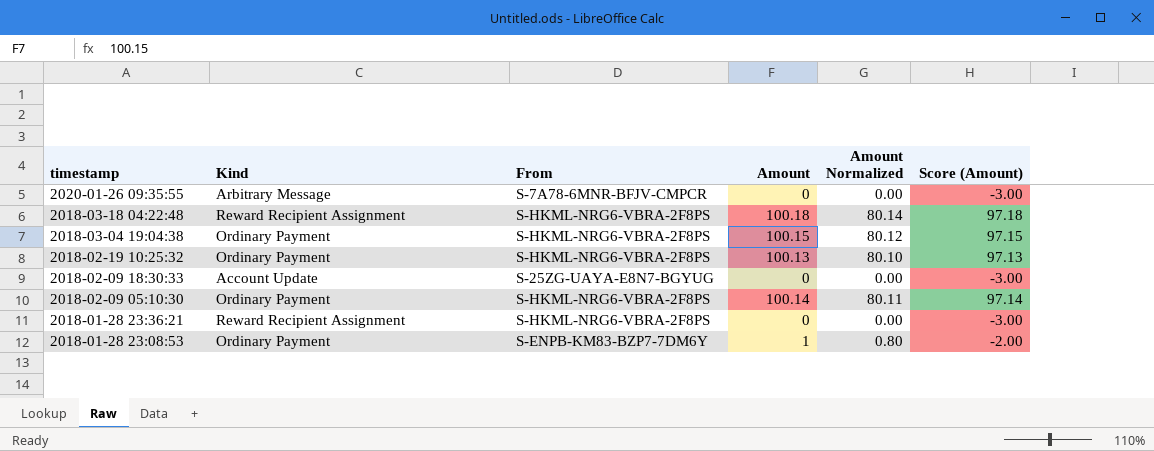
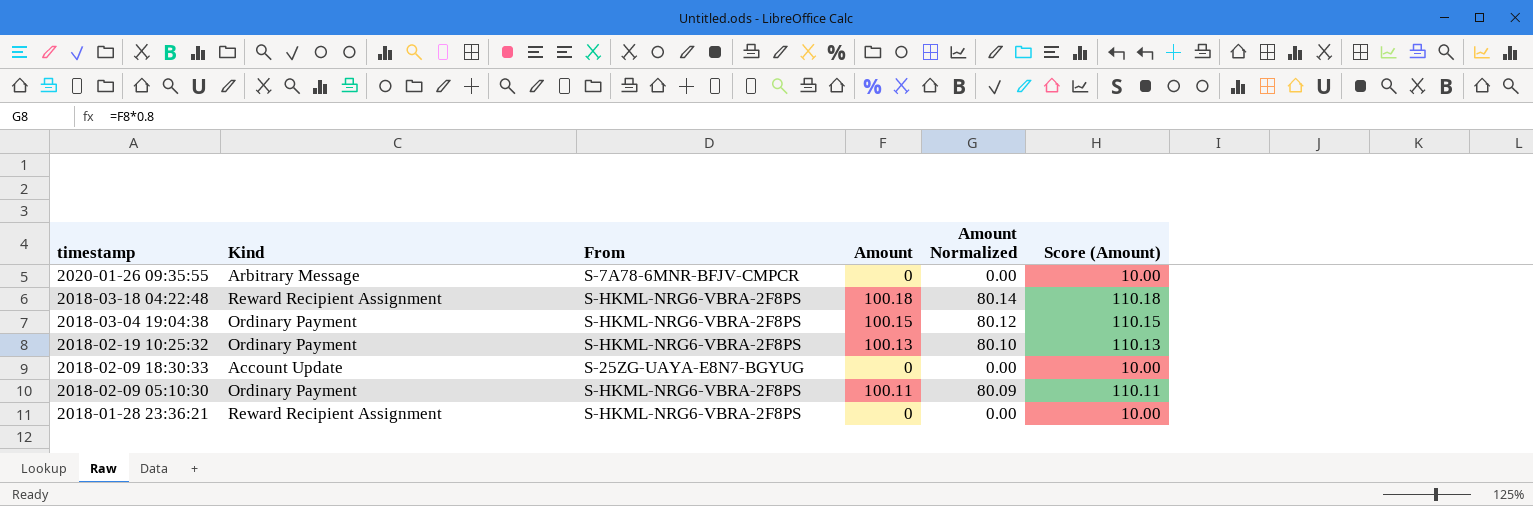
column Score (Amount) | formula: [Amount] - 3 -> [Amount] + 10
row 2018-01-28 23:08:53: Ordinary Payment | S-ENPB-KM83-BZP7-7DM6Y | 1 | 0.80 | -2.00 -> none
2018-02-09 05:10:30 | Amount: 100.14 -> 100.11
2018-02-09 05:10:30 | Amount Normalized: 80.11 -> 80.09

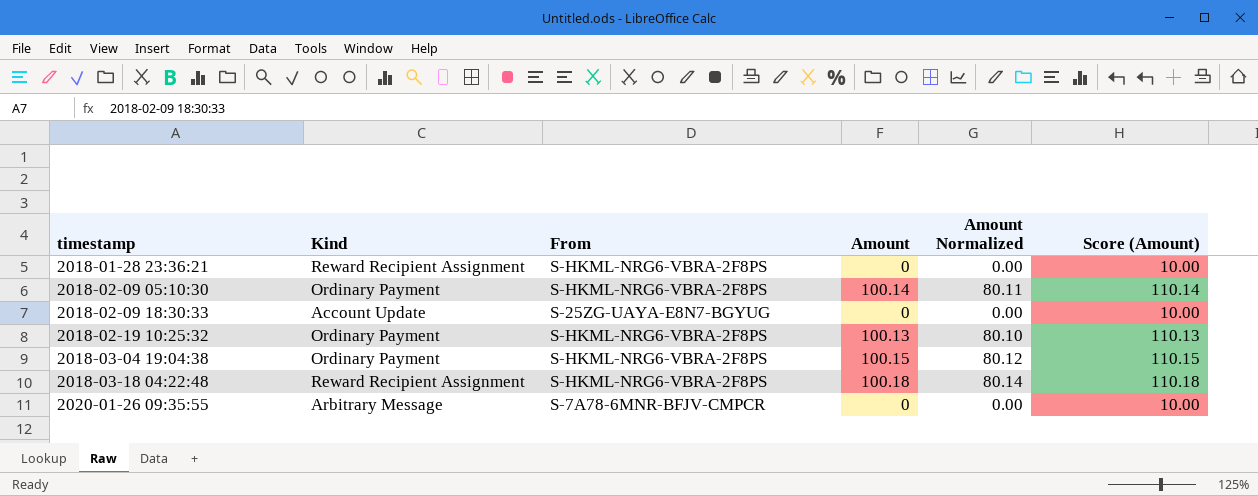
row order: timestamp descending -> timestamp ascending
2018-02-09 05:10:30 | Amount: 100.11 -> 100.14
2018-02-09 05:10:30 | Amount Normalized: 80.09 -> 80.11
2018-02-09 05:10:30 | Score (Amount): 110.11 -> 110.14

